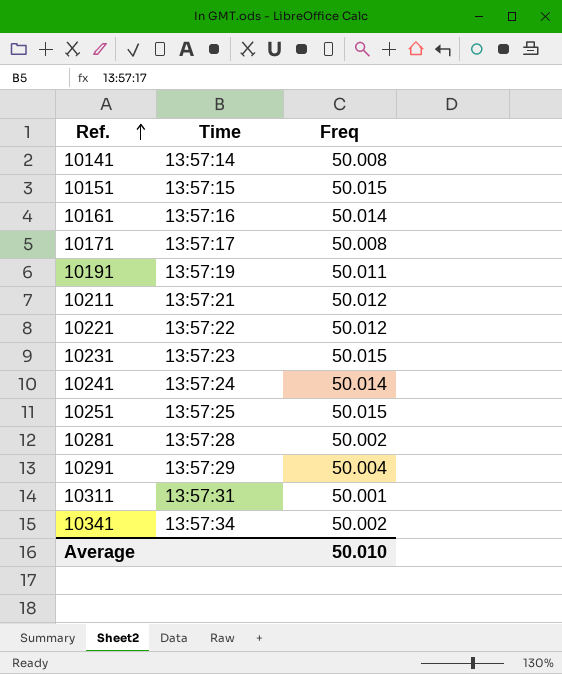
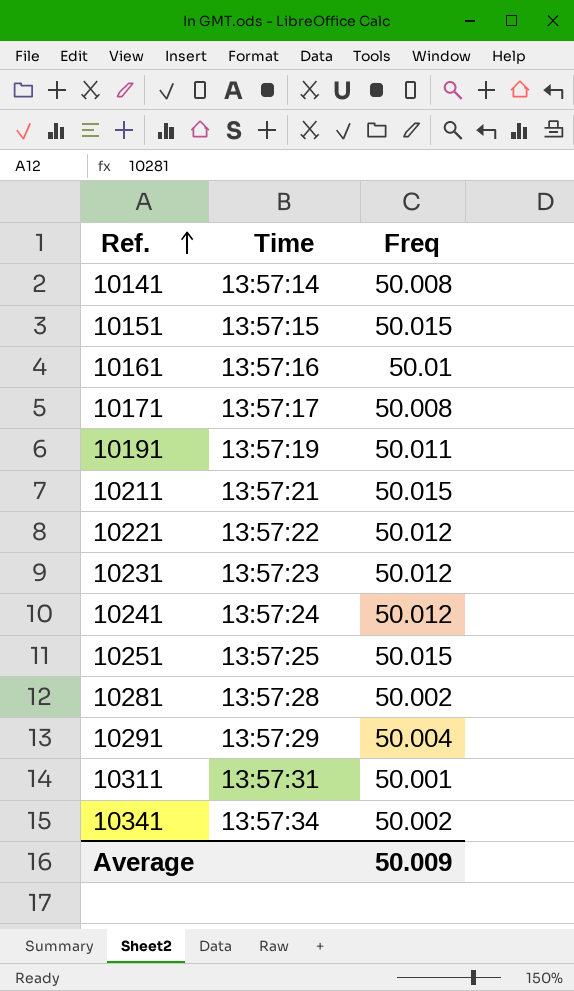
10161 | Freq: 50.014 -> 50.01
10211 | Freq: 50.012 -> 50.015
10231 | Freq: 50.015 -> 50.012
10241 | Freq: 50.014 -> 50.012
Average | Freq: 50.010 -> 50.009

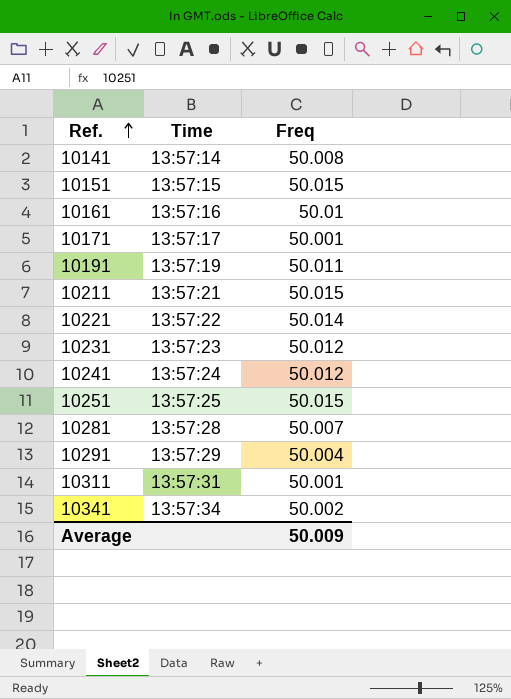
10171 | Freq: 50.008 -> 50.001
10221 | Freq: 50.012 -> 50.014
10281 | Freq: 50.002 -> 50.007

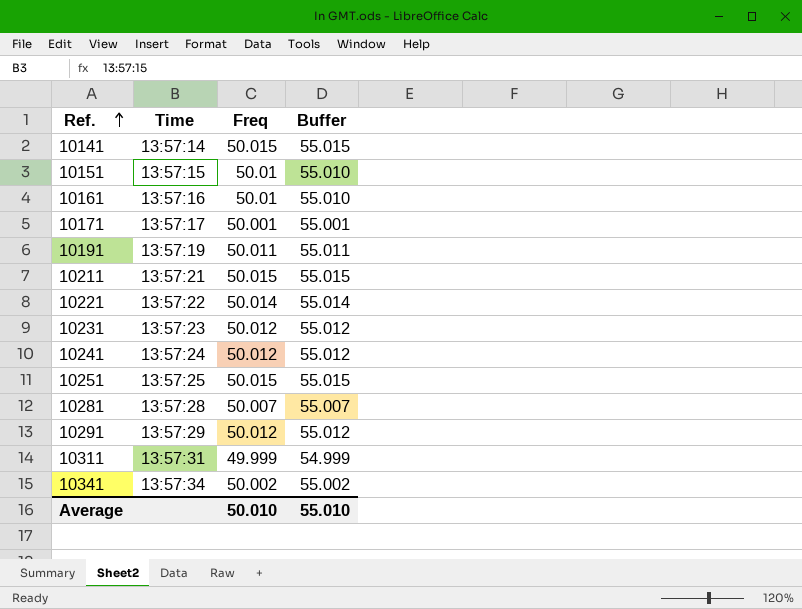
column Buffer | formula: none -> [Freq] + 5
10141 | Freq: 50.008 -> 50.015
10151 | Freq: 50.015 -> 50.01
10291 | Freq: 50.004 -> 50.012
10311 | Freq: 50.001 -> 49.999
Average | Freq: 50.009 -> 50.010

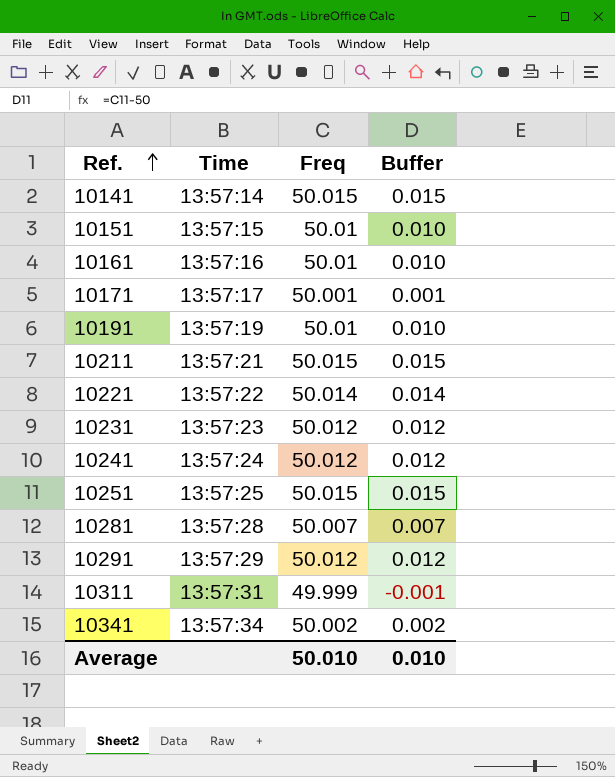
column Buffer | formula: [Freq] + 5 -> [Freq] - 50
10191 | Freq: 50.011 -> 50.01
Average | Buffer: 55.010 -> 0.010

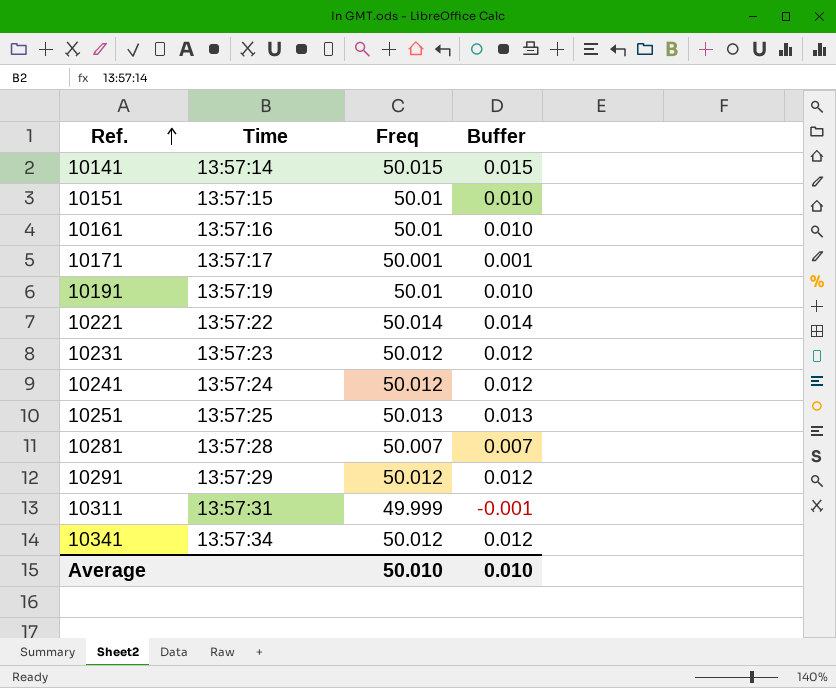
row 10211: 13:57:21 | 50.015 | 0.015 -> none
10251 | Freq: 50.015 -> 50.013
10251 | Buffer: 0.015 -> 0.013
10341 | Freq: 50.002 -> 50.012
10341 | Buffer: 0.002 -> 0.012

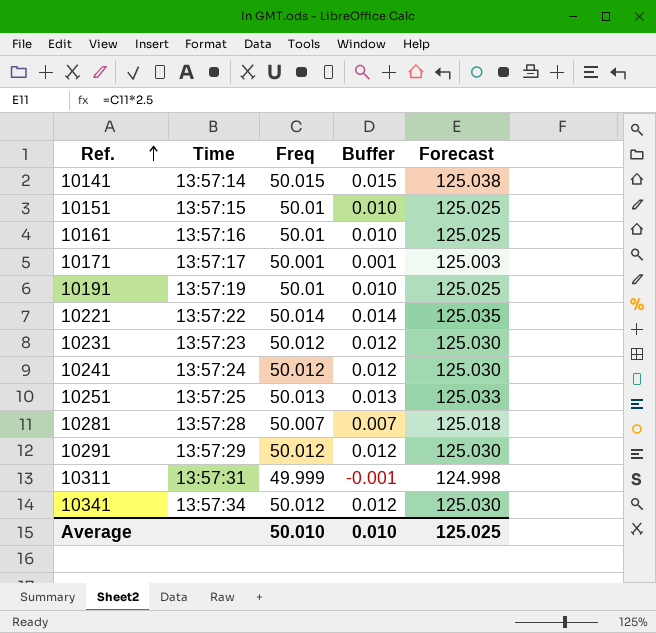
column Forecast | formula: none -> [Freq] * 2.5

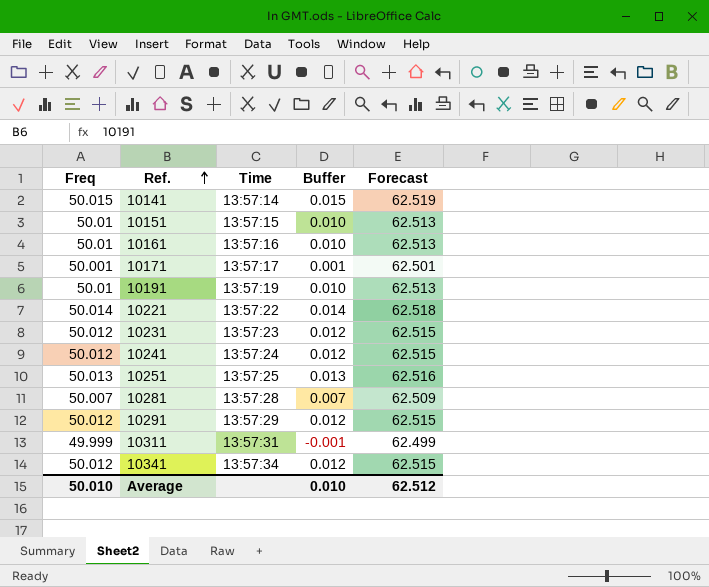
column Freq | position: 3 -> 1
column Forecast | formula: [Freq] * 2.5 -> [Freq] * 1.25
Average | Forecast: 125.025 -> 62.512

